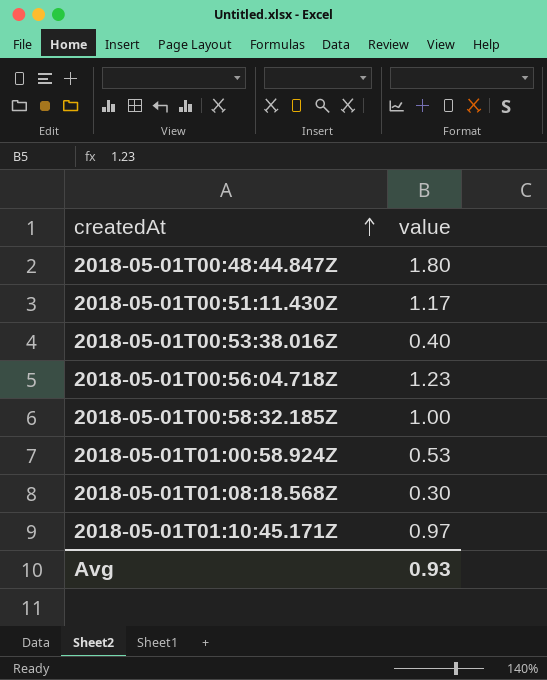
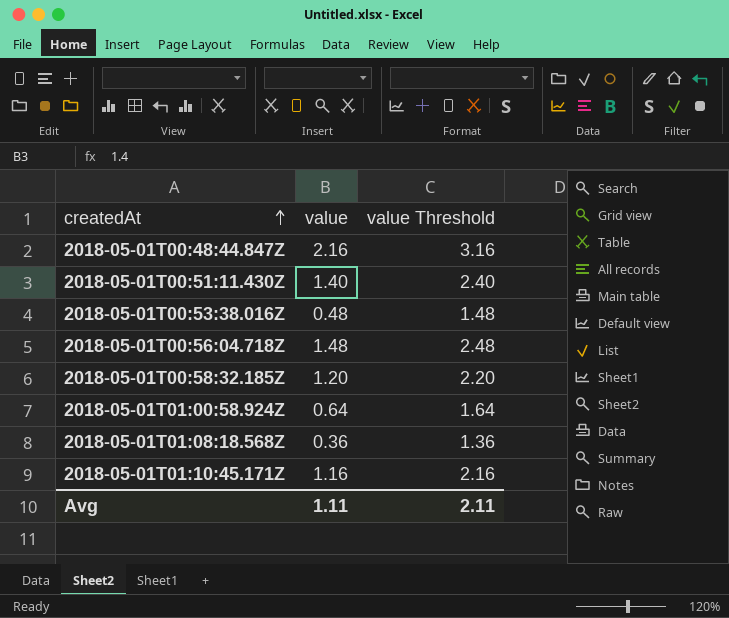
column value Threshold | formula: none -> [value] + 1
2018-05-01T00:48:44.847Z | value: 1.80 -> 2.16
2018-05-01T00:51:11.430Z | value: 1.17 -> 1.40
2018-05-01T00:53:38.016Z | value: 0.40 -> 0.48
2018-05-01T00:56:04.718Z | value: 1.23 -> 1.48
2018-05-01T00:58:32.185Z | value: 1.00 -> 1.20
2018-05-01T01:00:58.924Z | value: 0.53 -> 0.64
2018-05-01T01:08:18.568Z | value: 0.30 -> 0.36
2018-05-01T01:10:45.171Z | value: 0.97 -> 1.16
Avg | value: 0.93 -> 1.11

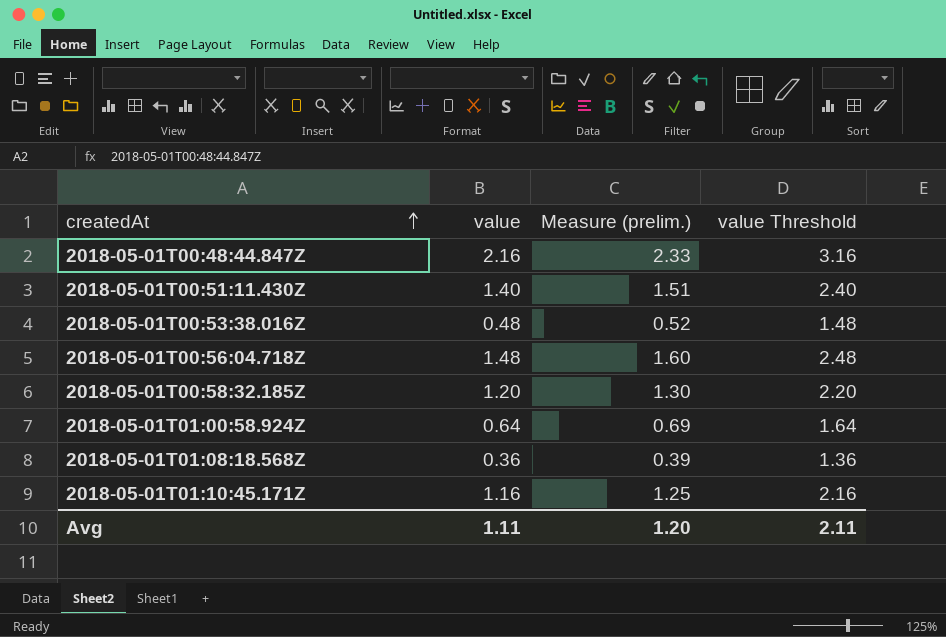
column Measure (prelim.) | formula: none -> [value] * 1.08

